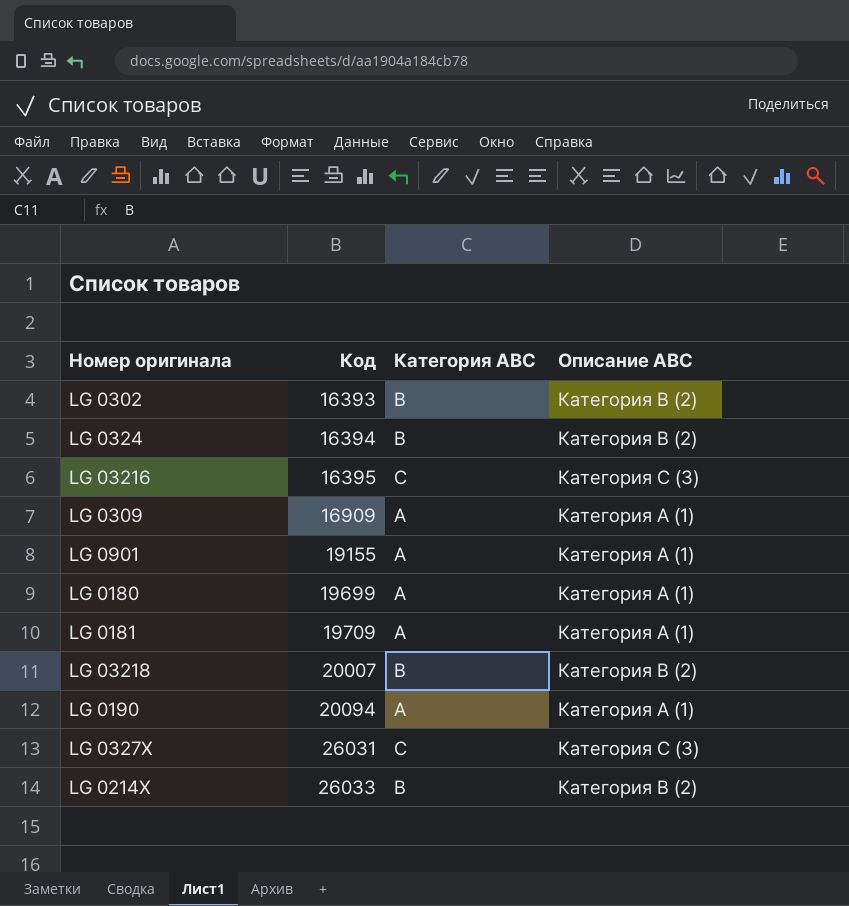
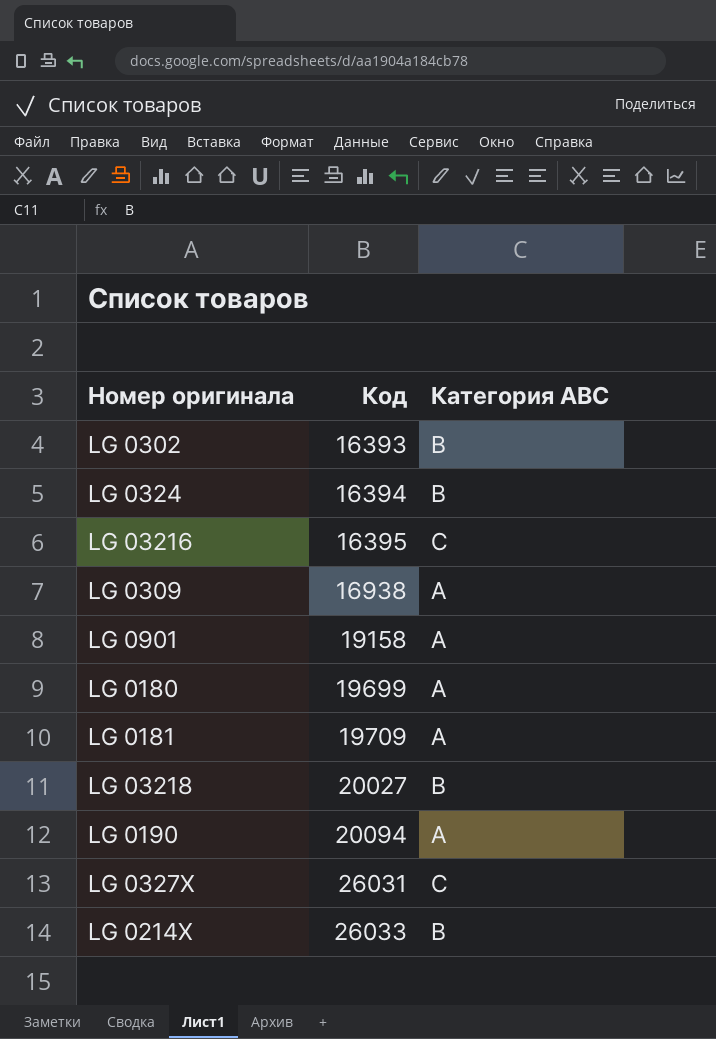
column Описание ABC | position: 4 -> none
LG 0309 | Код: 16909 -> 16938
LG 0901 | Код: 19155 -> 19158
LG 03218 | Код: 20007 -> 20027

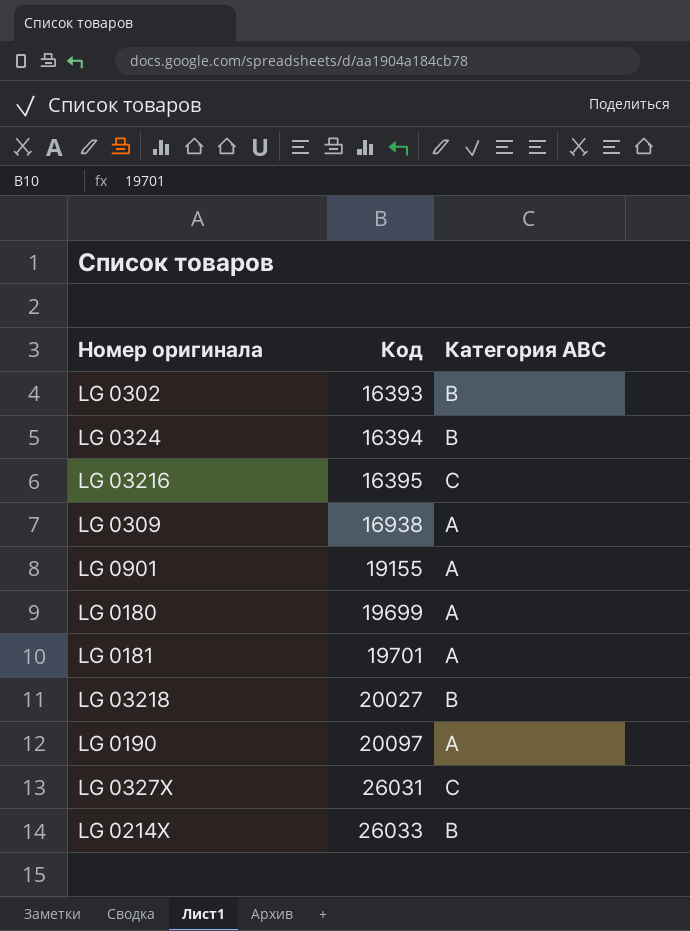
LG 0901 | Код: 19158 -> 19155
LG 0181 | Код: 19709 -> 19701
LG 0190 | Код: 20094 -> 20097

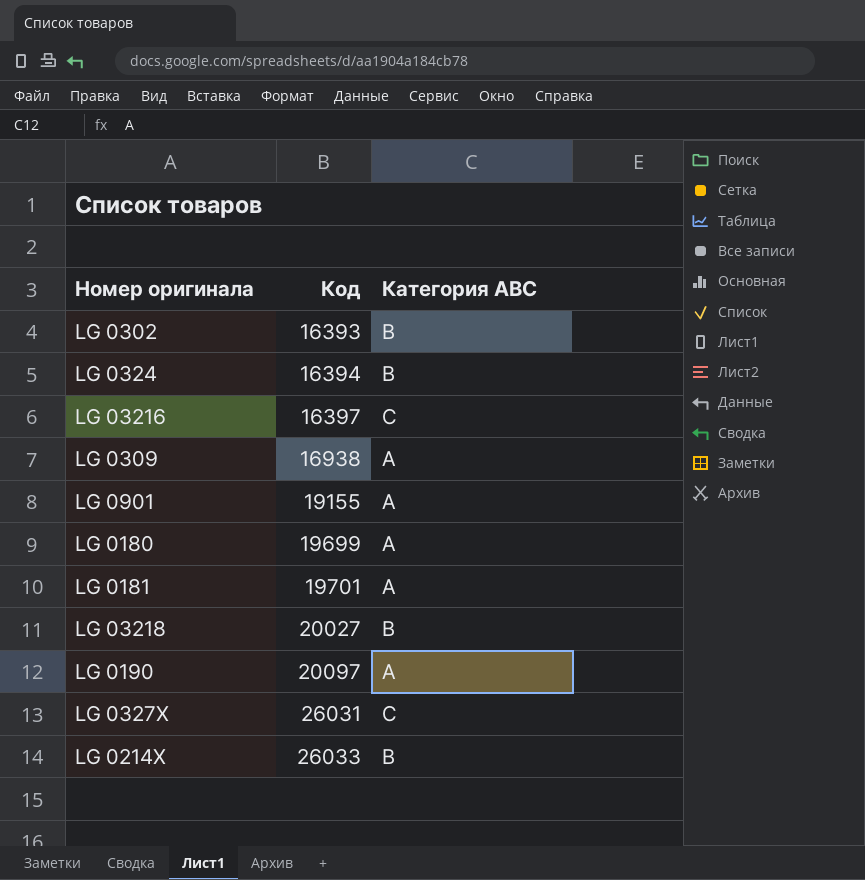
LG 03216 | Код: 16395 -> 16397

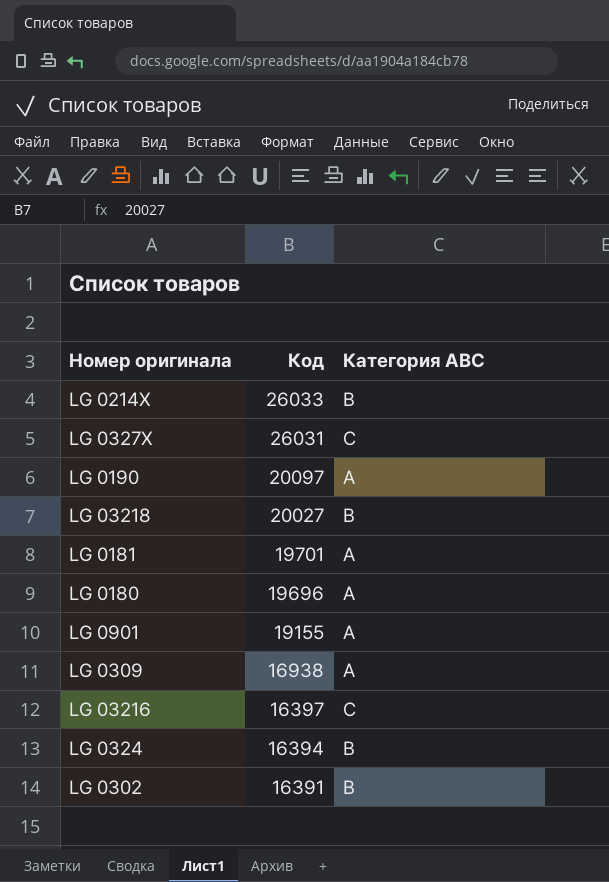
row order: Код ascending -> Код descending
LG 0180 | Код: 19699 -> 19696
LG 0302 | Код: 16393 -> 16391

